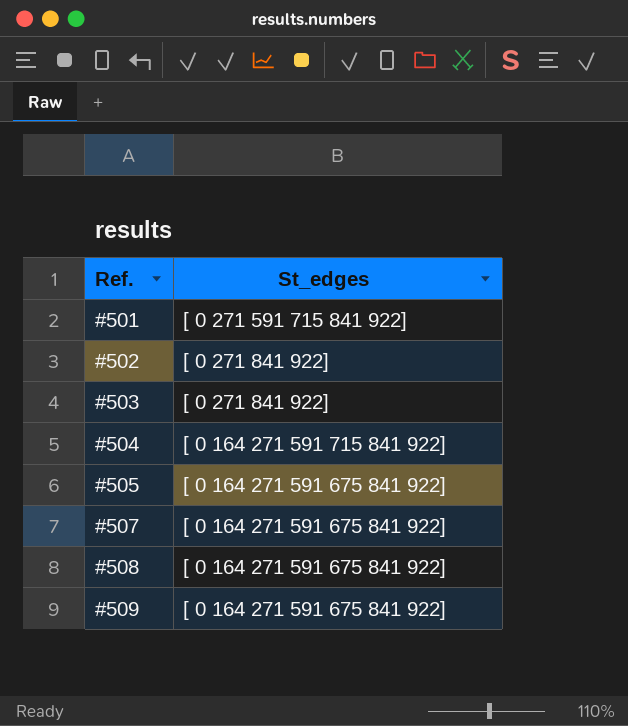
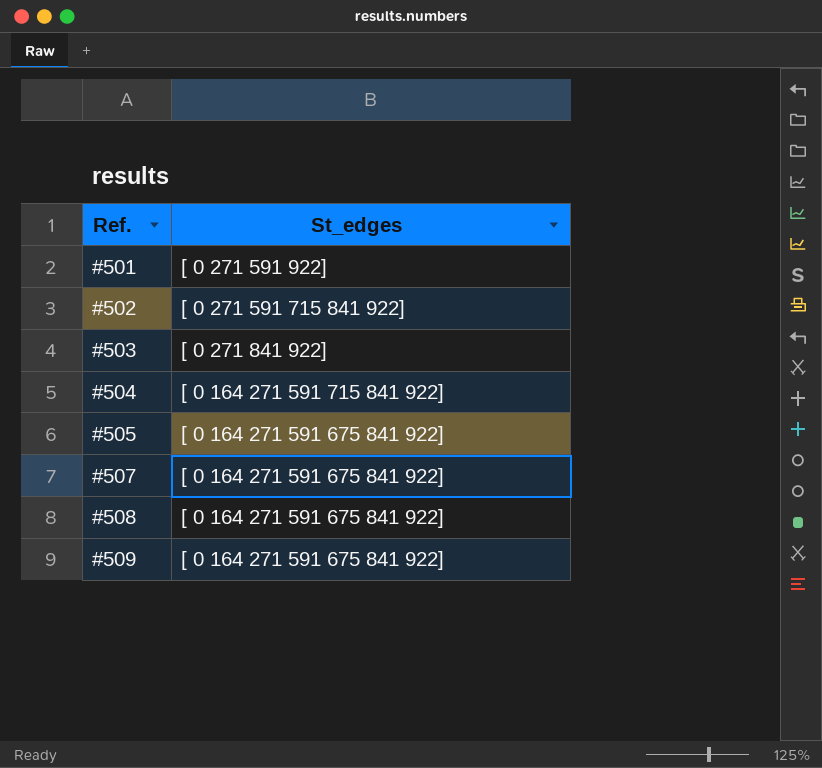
#501 | St_edges: [ 0 271 591 715 841 922] -> [ 0 271 591 922]
#502 | St_edges: [ 0 271 841 922] -> [ 0 271 591 715 841 922]

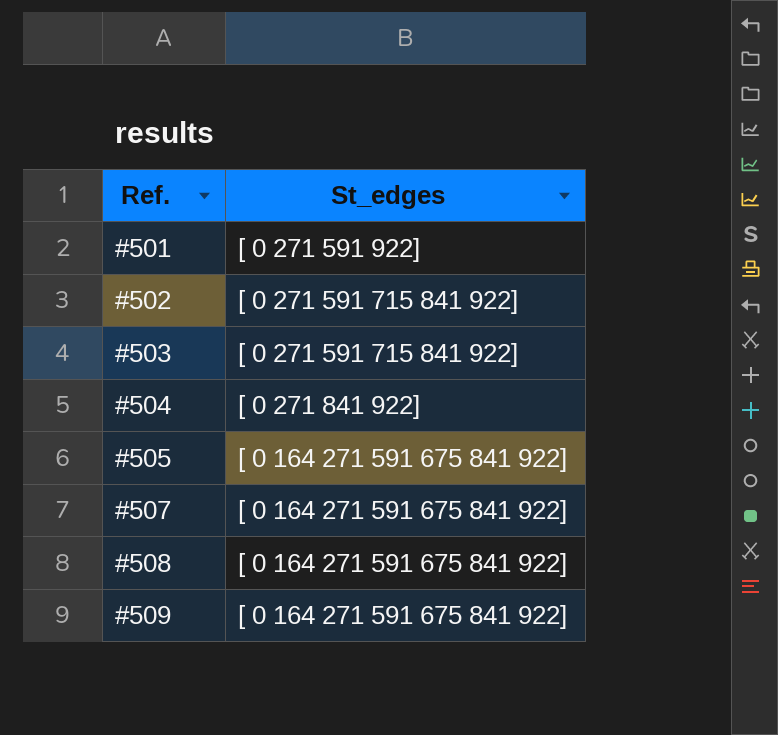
#503 | St_edges: [ 0 271 841 922] -> [ 0 271 591 715 841 922]
#504 | St_edges: [ 0 164 271 591 715 841 922] -> [ 0 271 841 922]

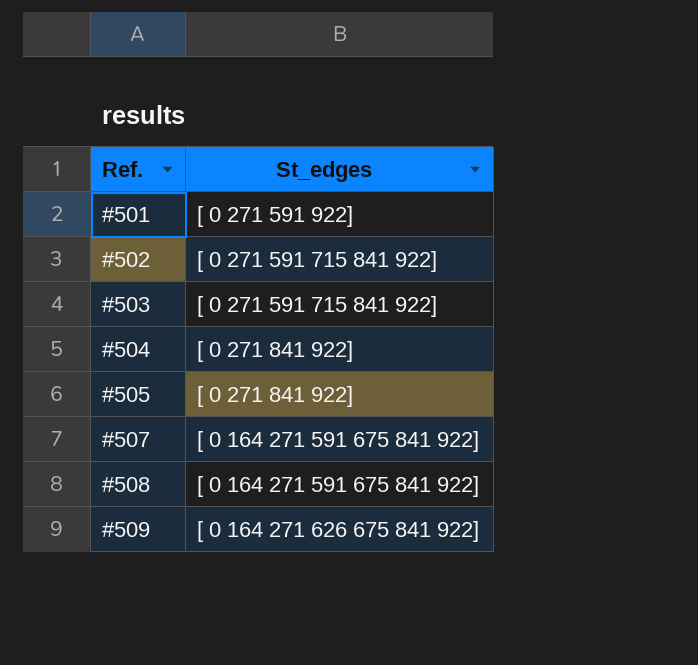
#505 | St_edges: [ 0 164 271 591 675 841 922] -> [ 0 271 841 922]
#509 | St_edges: [ 0 164 271 591 675 841 922] -> [ 0 164 271 626 675 841 922]

